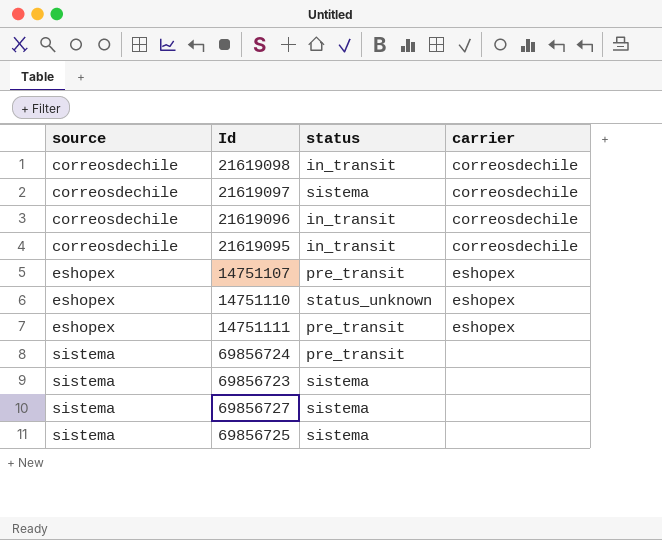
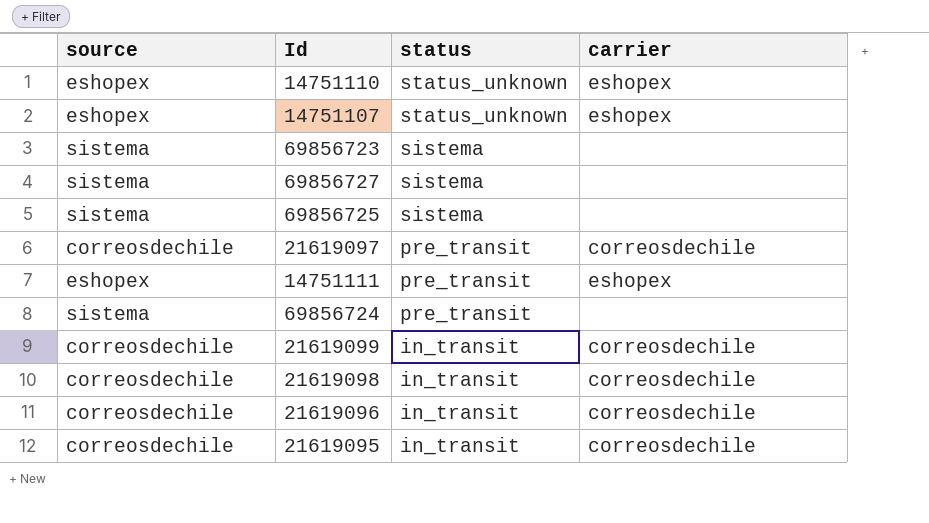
row order: source ascending -> status descending
14751107 | status: pre_transit -> status_unknown
21619097 | status: sistema -> pre_transit
row 21619099: none -> correosdechile | in_transit | correosdechile

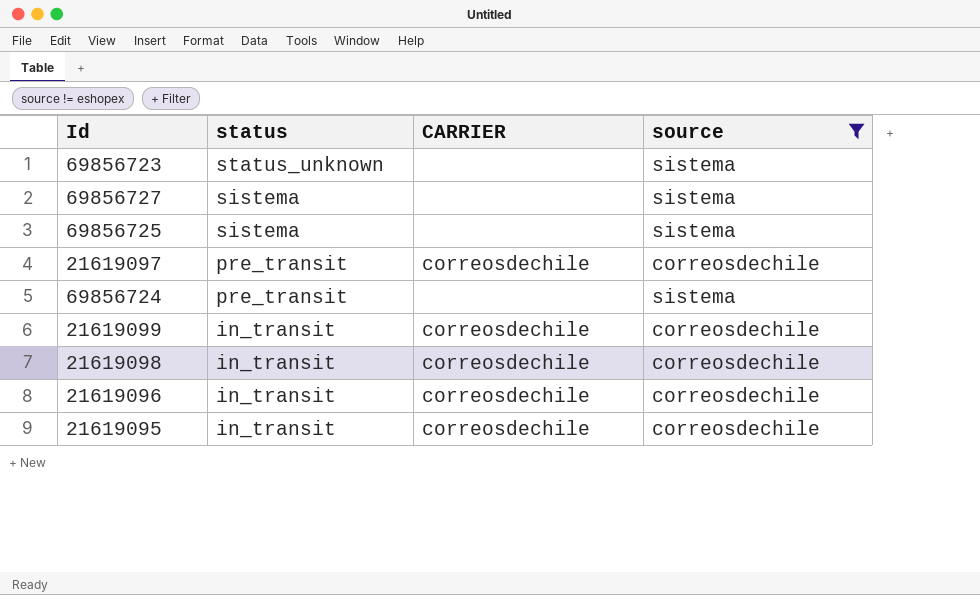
filter: none -> source != eshopex
column name: carrier -> CARRIER
column source | position: 1 -> 4
69856723 | status: sistema -> status_unknown

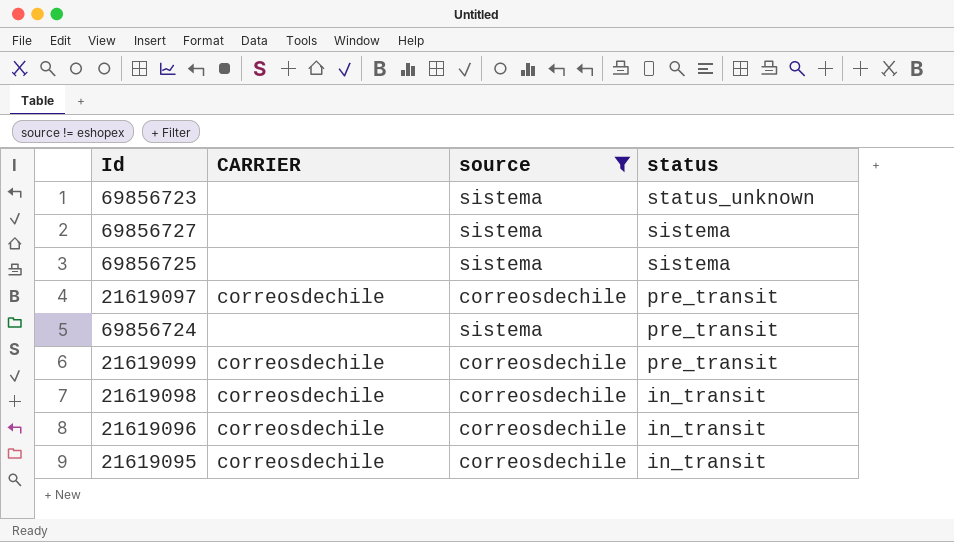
column status | position: 2 -> 4
21619099 | status: in_transit -> pre_transit

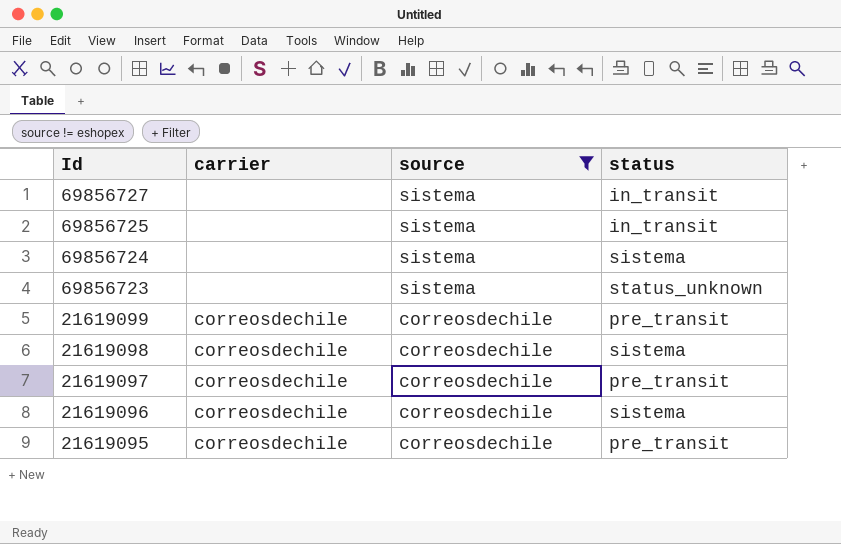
row order: status descending -> Id descending
column name: CARRIER -> carrier
69856727 | status: sistema -> in_transit
69856725 | status: sistema -> in_transit
69856724 | status: pre_transit -> sistema
21619098 | status: in_transit -> sistema
21619096 | status: in_transit -> sistema
21619095 | status: in_transit -> pre_transit

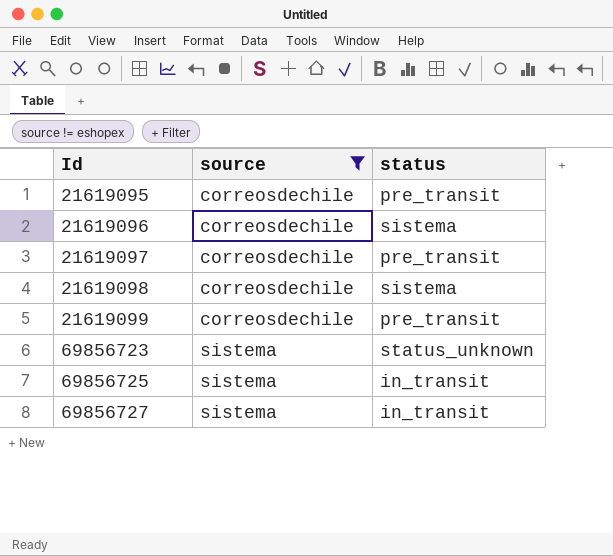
row order: Id descending -> Id ascending
column carrier | position: 2 -> none
row 69856724: none | sistema | sistema -> none

